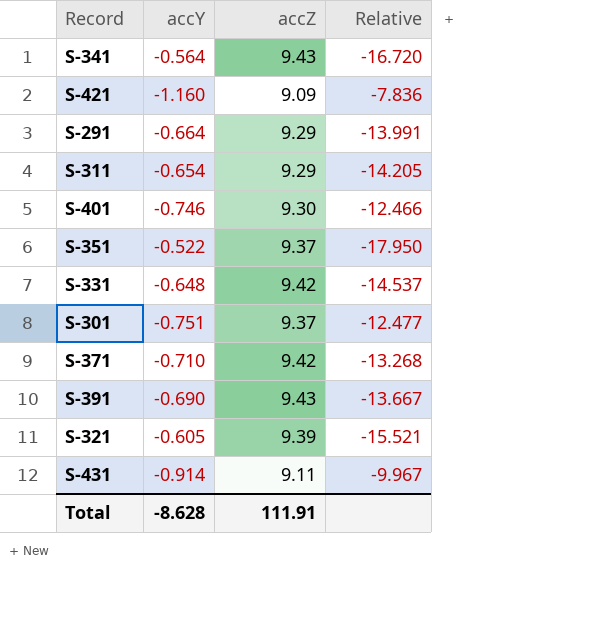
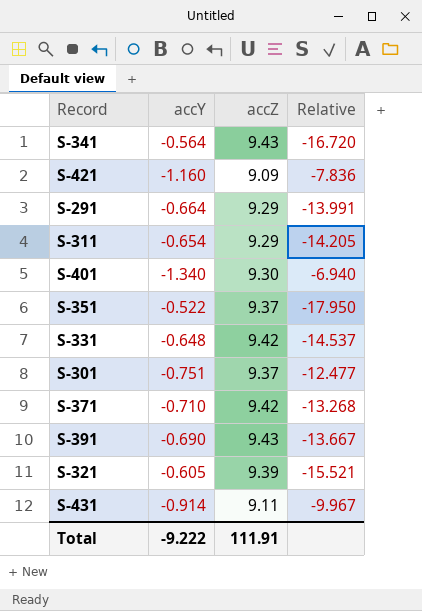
S-401 | accY: -0.746 -> -1.340
S-401 | Relative: -12.466 -> -6.940
Total | accY: -8.628 -> -9.222

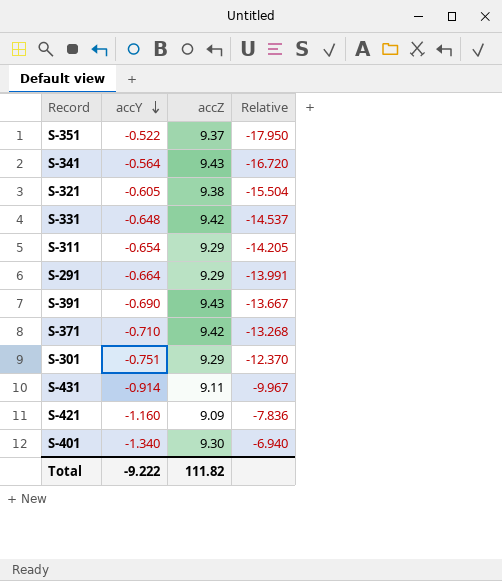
row order: none -> accY descending
S-321 | accZ: 9.39 -> 9.38
S-321 | Relative: -15.521 -> -15.504
S-301 | accZ: 9.37 -> 9.29
S-301 | Relative: -12.477 -> -12.370
Total | accZ: 111.91 -> 111.82

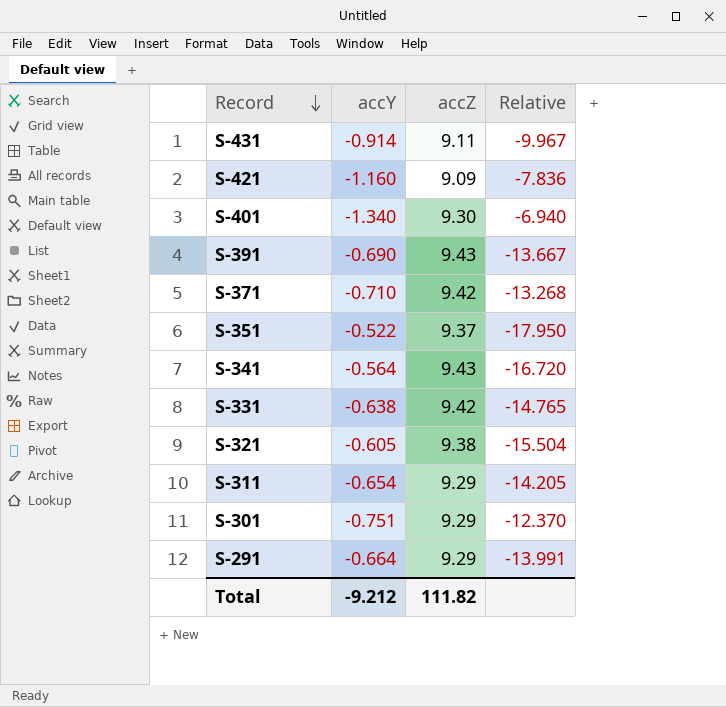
row order: accY descending -> Record descending
S-331 | accY: -0.648 -> -0.638
S-331 | Relative: -14.537 -> -14.765
Total | accY: -9.222 -> -9.212

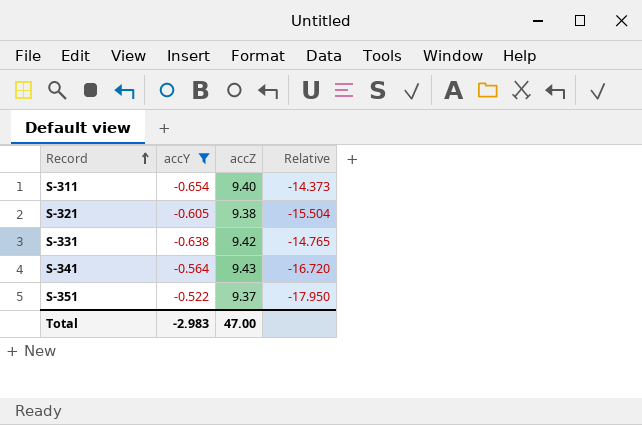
filter: none -> accY >= -0.654
row order: Record descending -> Record ascending
S-311 | accZ: 9.29 -> 9.40
S-311 | Relative: -14.205 -> -14.373
Total | accY: -9.212 -> -2.983
Total | accZ: 111.82 -> 47.00

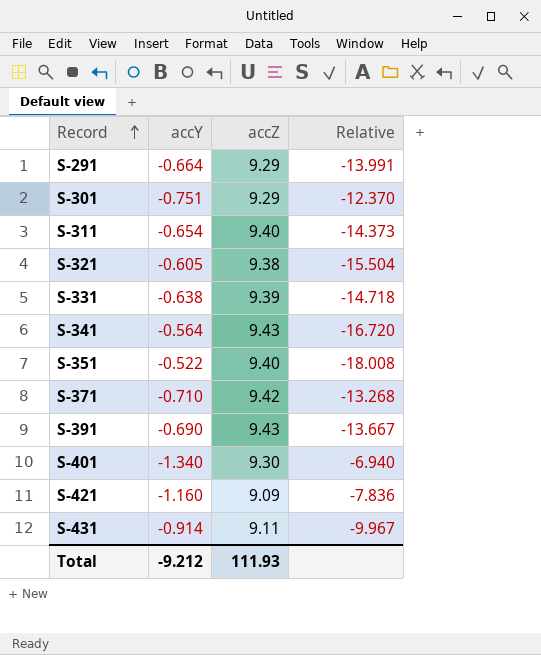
filter: accY >= -0.654 -> none
S-331 | accZ: 9.42 -> 9.39
S-331 | Relative: -14.765 -> -14.718
S-351 | accZ: 9.37 -> 9.40
S-351 | Relative: -17.950 -> -18.008
Total | accY: -2.983 -> -9.212
Total | accZ: 47.00 -> 111.93

